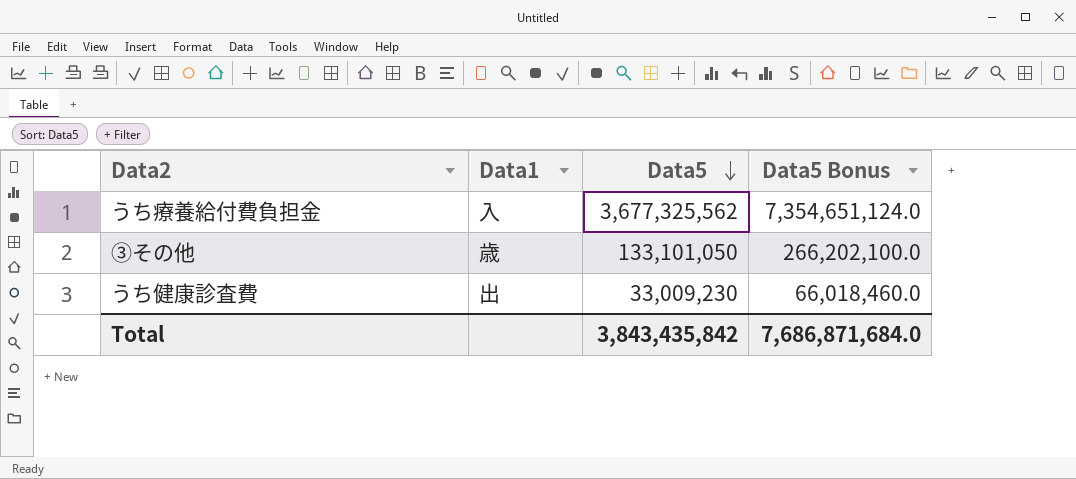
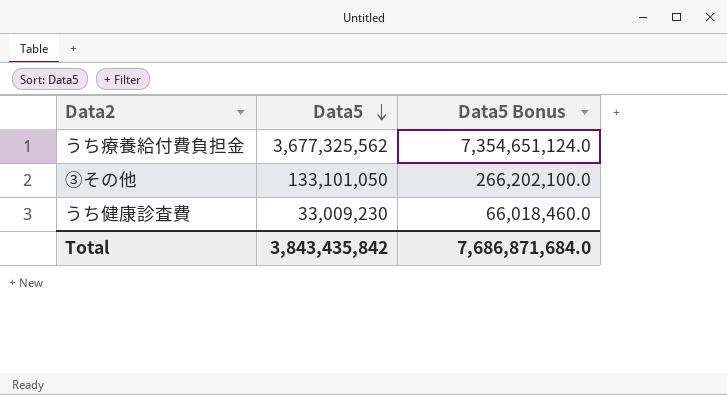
column Data1 | position: 2 -> none

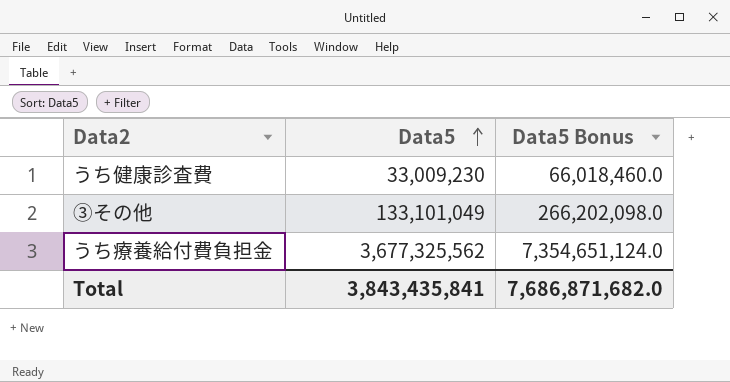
row order: Data5 descending -> Data5 ascending
③その他 | Data5: 133,101,050 -> 133,101,049
③その他 | Data5 Bonus: 266,202,100.0 -> 266,202,098.0
Total | Data5: 3,843,435,842 -> 3,843,435,841
Total | Data5 Bonus: 7,686,871,684.0 -> 7,686,871,682.0

